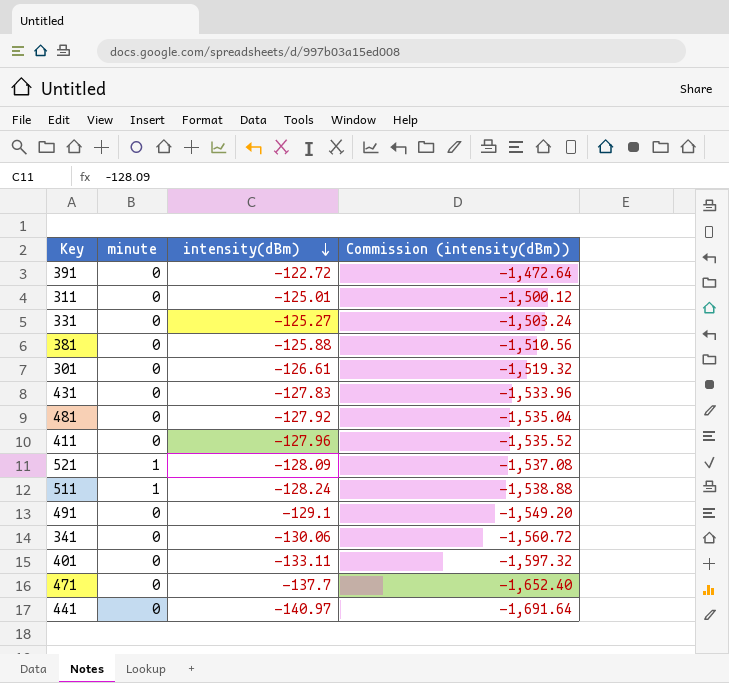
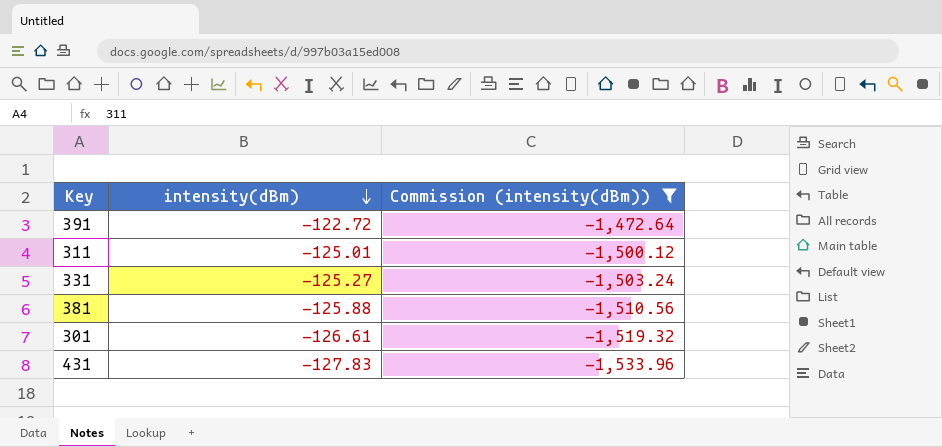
filter: none -> Commission (intensity(dBm)) >= -1,533.96
column minute | position: 2 -> none

